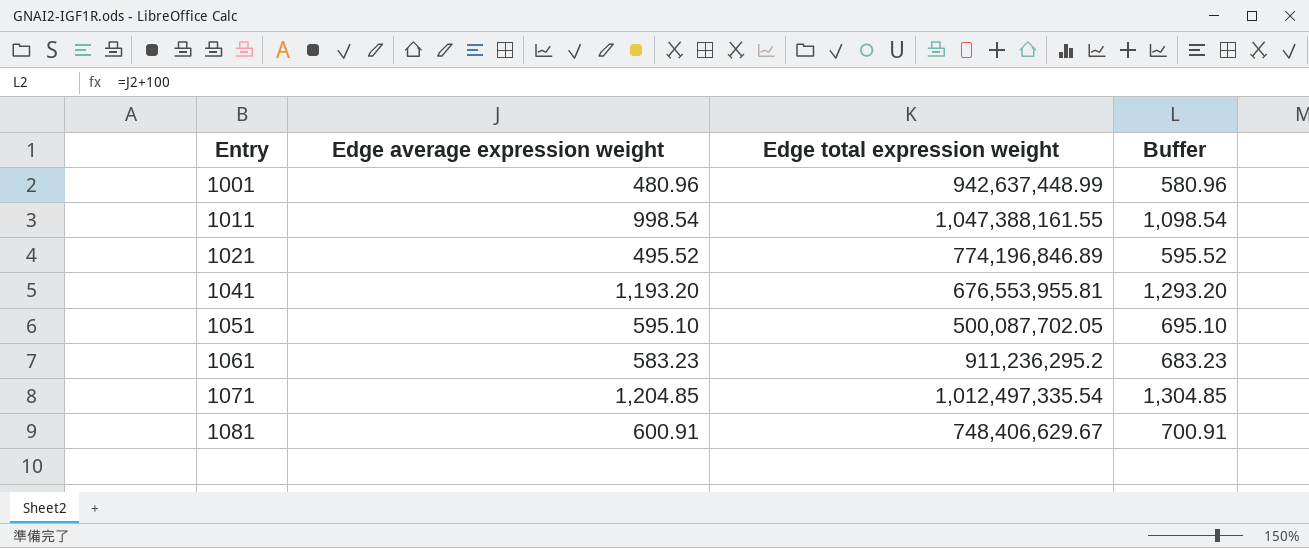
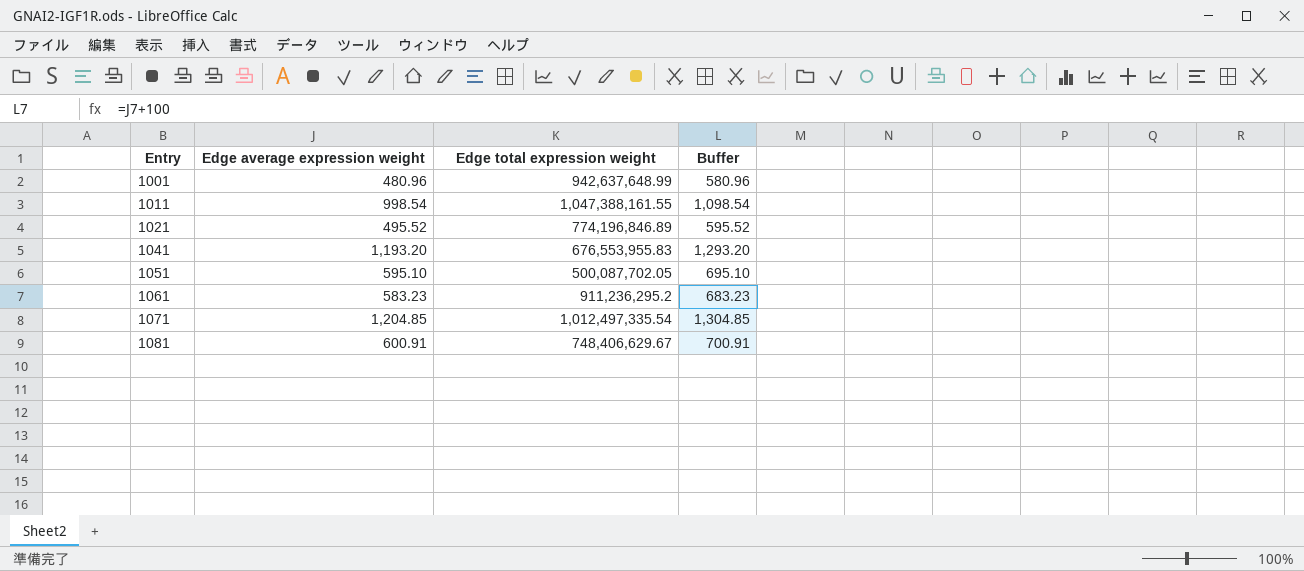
1001 | Edge total expression weight: 942,637,448.99 -> 942,637,648.99
1041 | Edge total expression weight: 676,553,955.81 -> 676,553,955.83

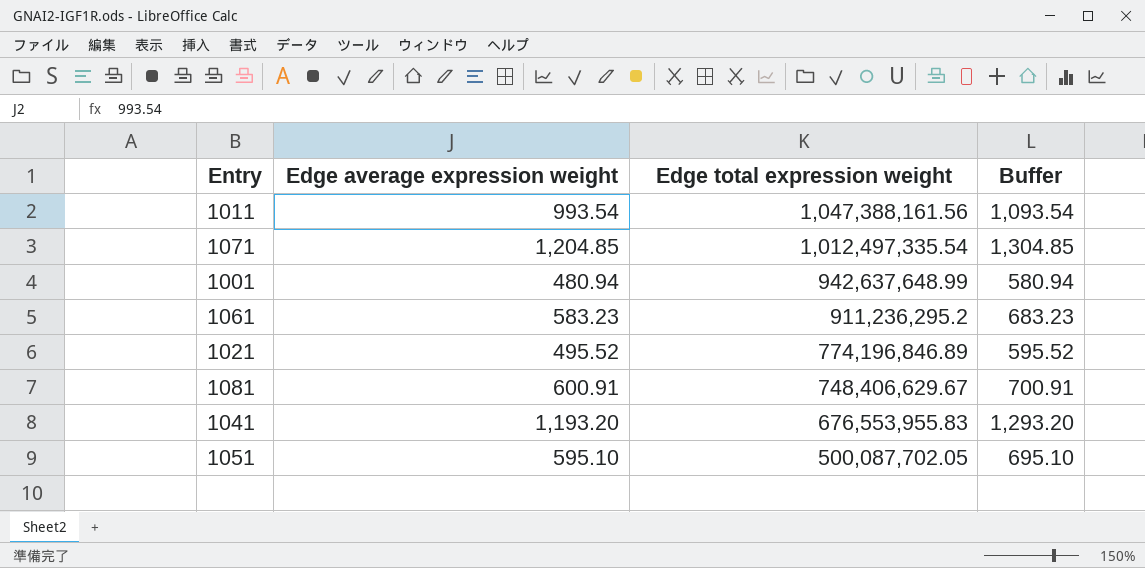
row order: Entry ascending -> Edge total expression weight descending
1011 | Edge average expression weight: 998.54 -> 993.54
1011 | Edge total expression weight: 1,047,388,161.55 -> 1,047,388,161.56
1011 | Buffer: 1,098.54 -> 1,093.54
1001 | Edge average expression weight: 480.96 -> 480.94
1001 | Buffer: 580.96 -> 580.94

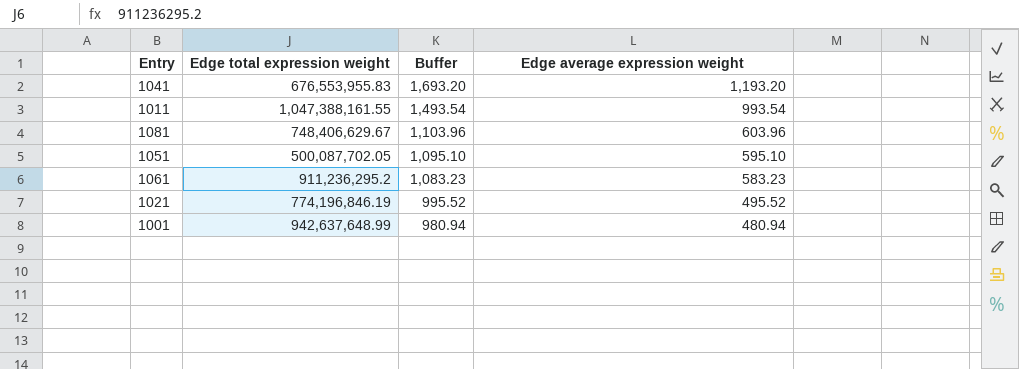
row order: Edge total expression weight descending -> Buffer descending
column Buffer | formula: [Edge average expression weight] + 100 -> [Edge average expression weight] + 500
column Edge average expression weight | position: 2 -> 4
row 1071: 1,204.85 | 1,012,497,335.54 | 1,304.85 -> none
1011 | Edge total expression weight: 1,047,388,161.56 -> 1,047,388,161.55
1081 | Edge average expression weight: 600.91 -> 603.96
1021 | Edge total expression weight: 774,196,846.89 -> 774,196,846.19

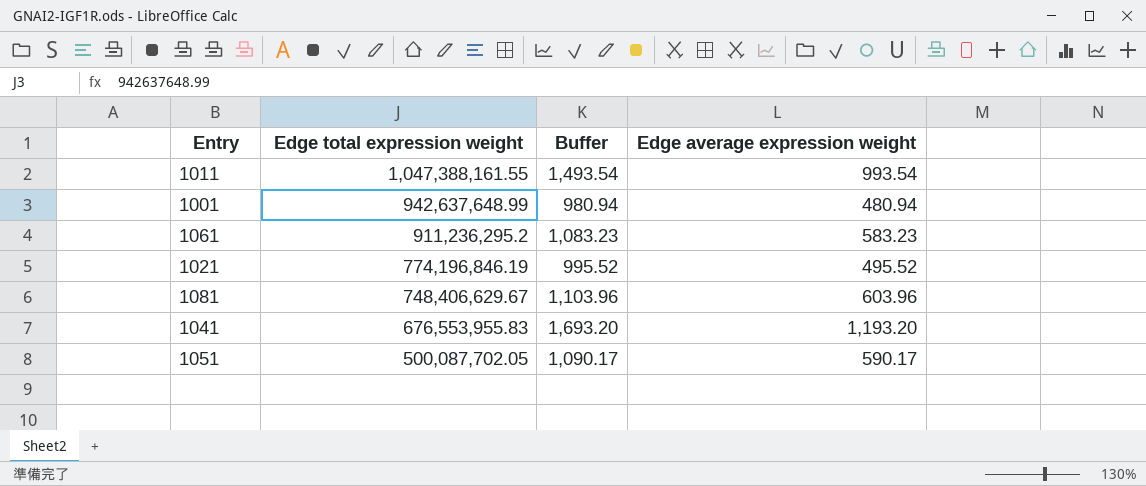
row order: Buffer descending -> Edge total expression weight descending
1051 | Buffer: 1,095.10 -> 1,090.17
1051 | Edge average expression weight: 595.10 -> 590.17

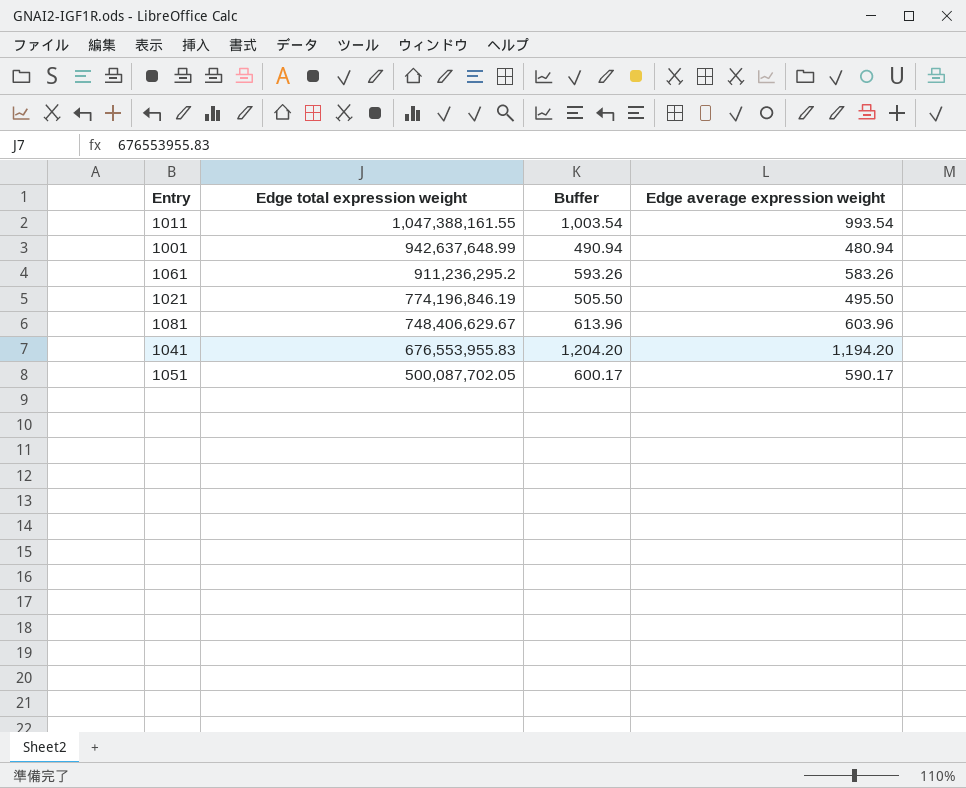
column Buffer | formula: [Edge average expression weight] + 500 -> [Edge average expression weight] + 10
1061 | Edge average expression weight: 583.23 -> 583.26
1021 | Edge average expression weight: 495.52 -> 495.50
1041 | Edge average expression weight: 1,193.20 -> 1,194.20

